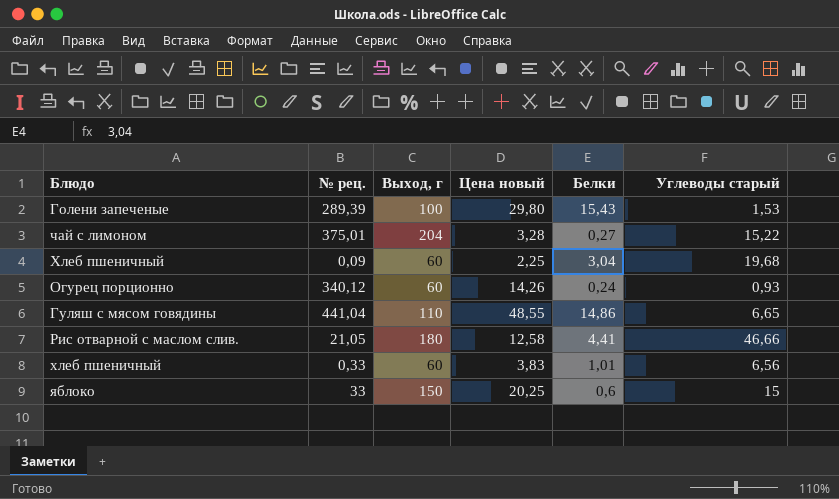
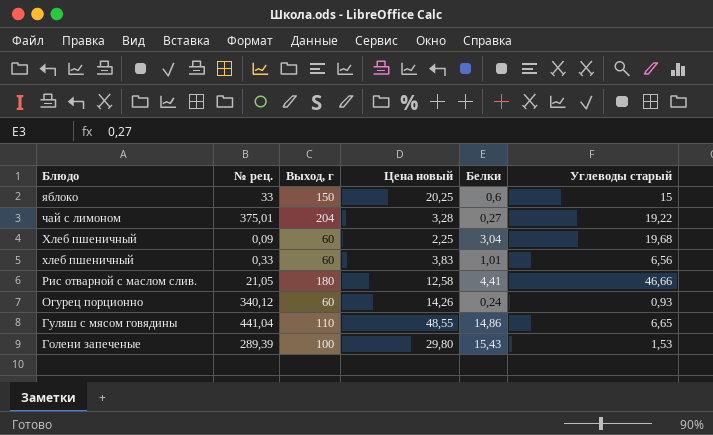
row order: none -> Блюдо descending
чай с лимоном | Углеводы старый: 15,22 -> 19,22

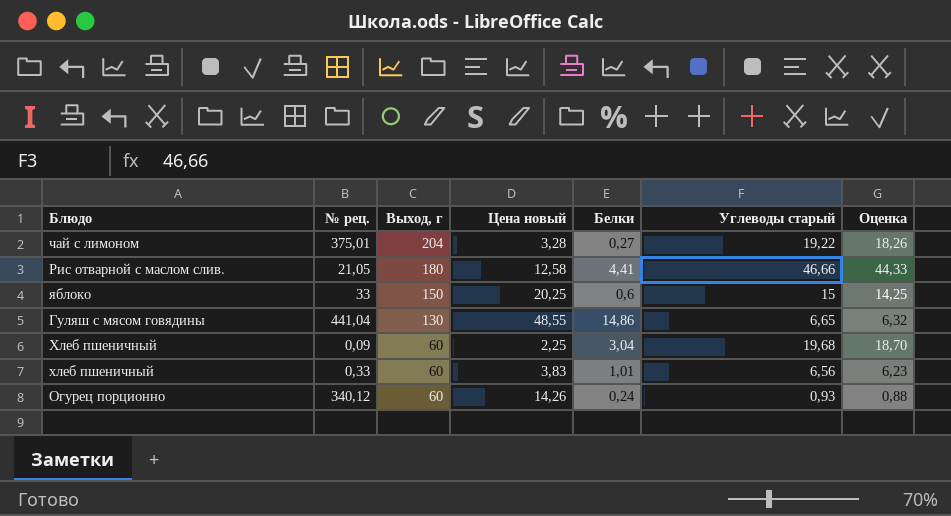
row order: Блюдо descending -> Выход, г descending
column Оценка | formula: none -> [Углеводы старый] * 0,95
row Голени запеченые: 289,39 | 100 | 29,80 | 15,43 | 1,53 -> none
Гуляш с мясом говядины | Выход, г: 110 -> 130

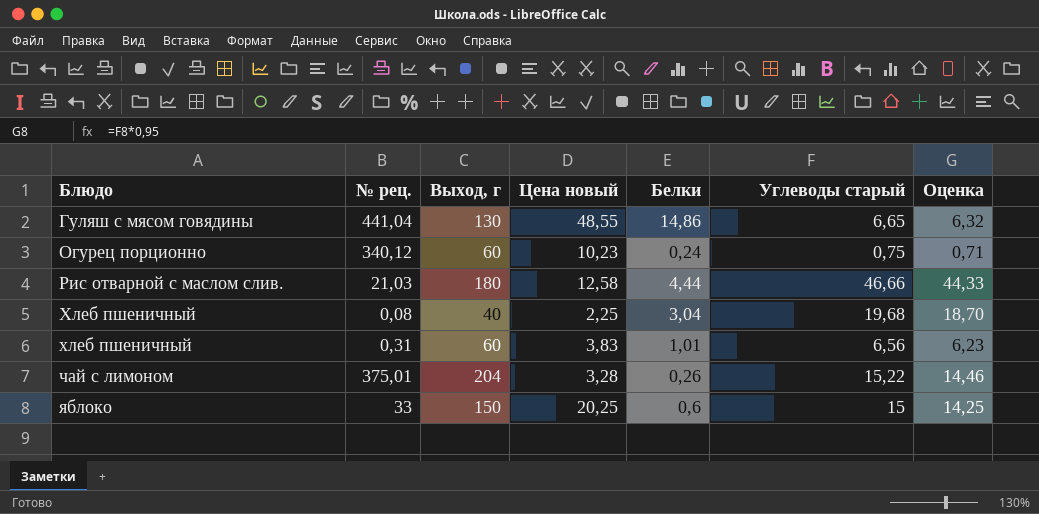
row order: Выход, г descending -> Блюдо ascending
Огурец порционно | Цена новый: 14,26 -> 10,23
Огурец порционно | Углеводы старый: 0,93 -> 0,75
Огурец порционно | Оценка: 0,88 -> 0,71
Рис отварной с маслом слив. | № рец.: 21,05 -> 21,03
Рис отварной с маслом слив. | Белки: 4,41 -> 4,44
Хлеб пшеничный | № рец.: 0,09 -> 0,08
Хлеб пшеничный | Выход, г: 60 -> 40
хлеб пшеничный | № рец.: 0,33 -> 0,31
чай с лимоном | Белки: 0,27 -> 0,26
чай с лимоном | Углеводы старый: 19,22 -> 15,22
чай с лимоном | Оценка: 18,26 -> 14,46

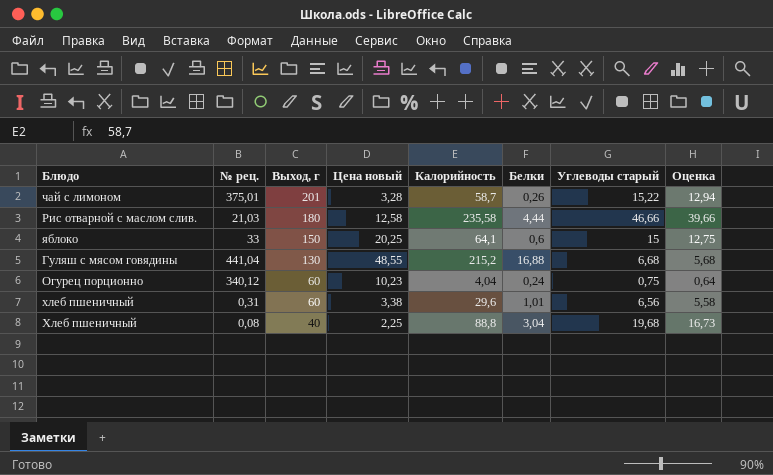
row order: Блюдо ascending -> Выход, г descending
column Калорийность | position: none -> 5
column Оценка | formula: [Углеводы старый] * 0,95 -> [Углеводы старый] * 0,85
чай с лимоном | Выход, г: 204 -> 201
Гуляш с мясом говядины | Белки: 14,86 -> 16,88
Гуляш с мясом говядины | Углеводы старый: 6,65 -> 6,68
хлеб пшеничный | Цена новый: 3,83 -> 3,38

